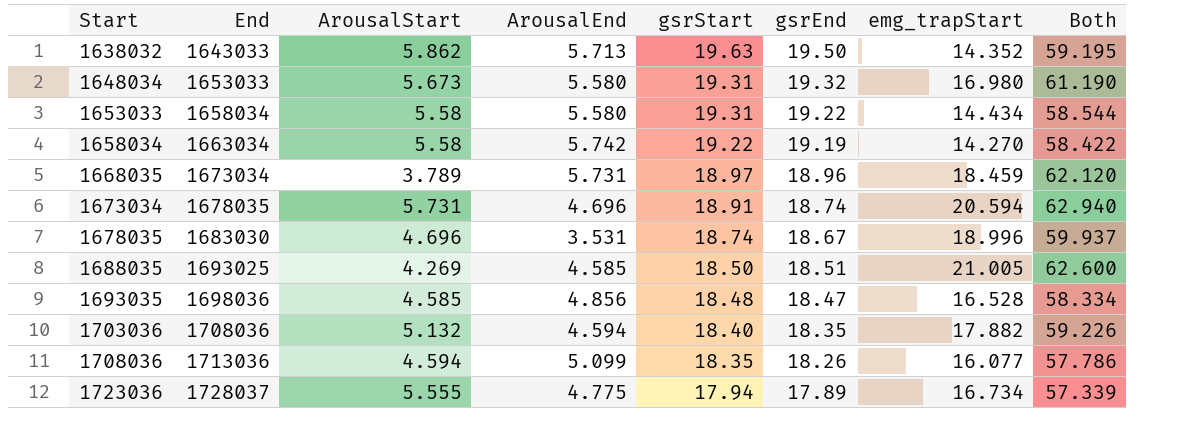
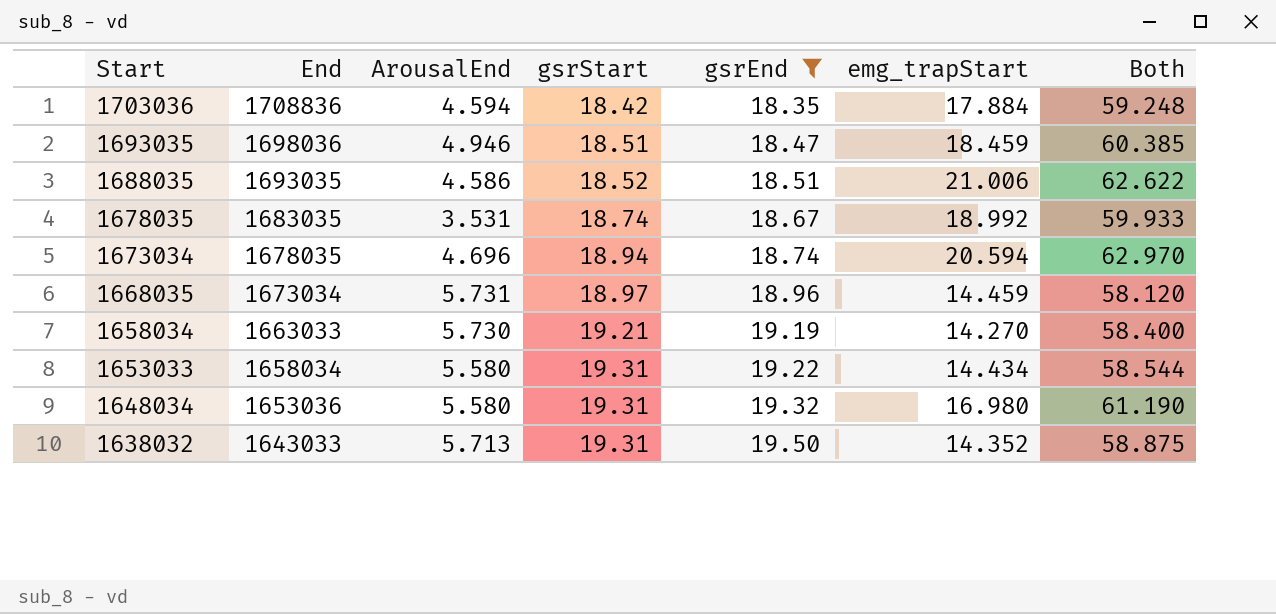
filter: none -> gsrEnd >= 18.35
row order: Start ascending -> Start descending
column ArousalStart | position: 3 -> none
1703036 | End: 1708036 -> 1708836
1703036 | gsrStart: 18.40 -> 18.42
1703036 | emg_trapStart: 17.882 -> 17.884
1703036 | Both: 59.226 -> 59.248
1693035 | ArousalEnd: 4.856 -> 4.946
1693035 | gsrStart: 18.48 -> 18.51
1693035 | emg_trapStart: 16.528 -> 18.459
1693035 | Both: 58.334 -> 60.385
1688035 | End: 1693025 -> 1693035
1688035 | ArousalEnd: 4.585 -> 4.586
1688035 | gsrStart: 18.50 -> 18.52
1688035 | emg_trapStart: 21.005 -> 21.006
1688035 | Both: 62.600 -> 62.622
1678035 | End: 1683030 -> 1683035
1678035 | emg_trapStart: 18.996 -> 18.992
1678035 | Both: 59.937 -> 59.933
1673034 | gsrStart: 18.91 -> 18.94
1673034 | Both: 62.940 -> 62.970
1668035 | emg_trapStart: 18.459 -> 14.459
1668035 | Both: 62.120 -> 58.120
1658034 | End: 1663034 -> 1663033
1658034 | ArousalEnd: 5.742 -> 5.730
1658034 | gsrStart: 19.22 -> 19.21
1658034 | Both: 58.422 -> 58.400
1648034 | End: 1653033 -> 1653036
1638032 | gsrStart: 19.63 -> 19.31
1638032 | Both: 59.195 -> 58.875

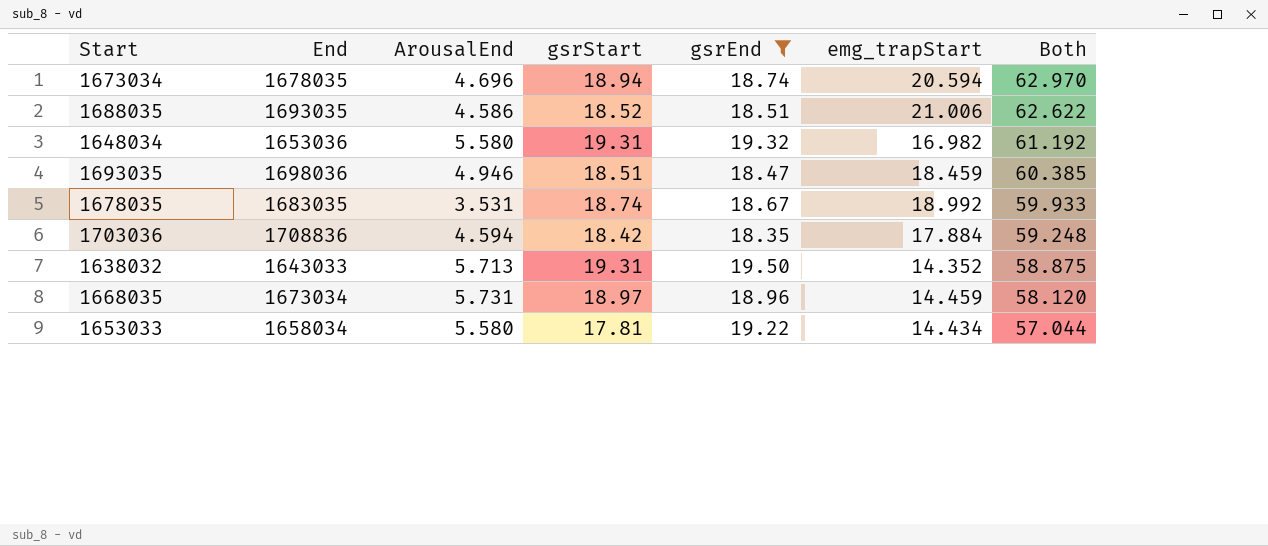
row order: Start descending -> Both descending
row 1658034: 1663033 | 5.730 | 19.21 | 19.19 | 14.270 | 58.400 -> none
1648034 | emg_trapStart: 16.980 -> 16.982
1648034 | Both: 61.190 -> 61.192
1653033 | gsrStart: 19.31 -> 17.81
1653033 | Both: 58.544 -> 57.044

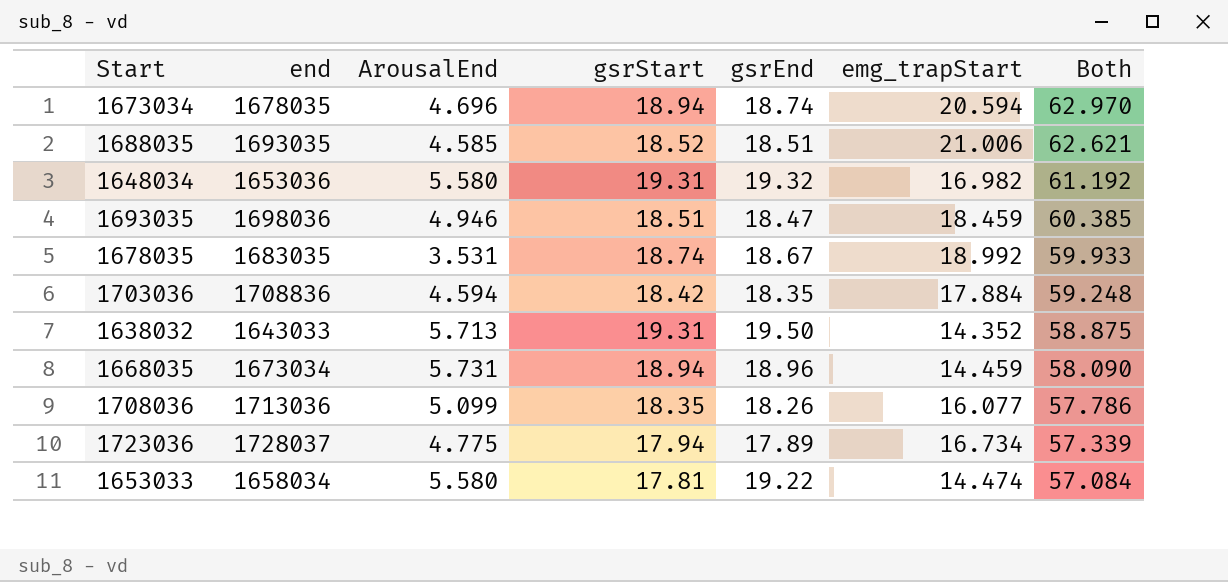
filter: gsrEnd >= 18.35 -> none
column name: End -> end
1688035 | ArousalEnd: 4.586 -> 4.585
1688035 | Both: 62.622 -> 62.621
1668035 | gsrStart: 18.97 -> 18.94
1668035 | Both: 58.120 -> 58.090
1653033 | emg_trapStart: 14.434 -> 14.474
1653033 | Both: 57.044 -> 57.084

